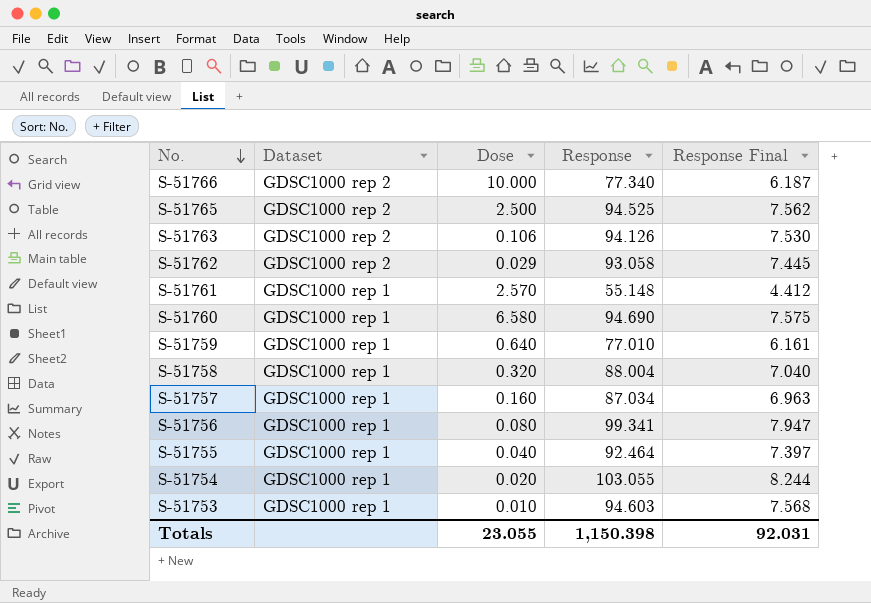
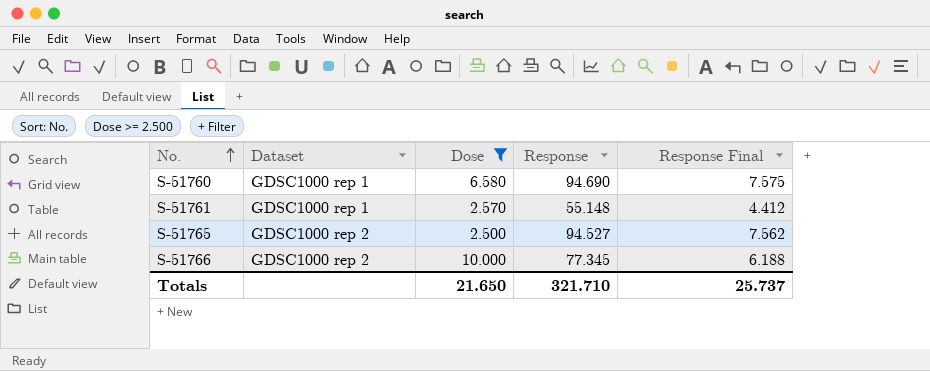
filter: none -> Dose >= 2.500
row order: No. descending -> No. ascending
S-51765 | Response: 94.525 -> 94.527
S-51766 | Response: 77.340 -> 77.345
S-51766 | Response Final: 6.187 -> 6.188
Totals | Dose: 23.055 -> 21.650
Totals | Response: 1,150.398 -> 321.710
Totals | Response Final: 92.031 -> 25.737

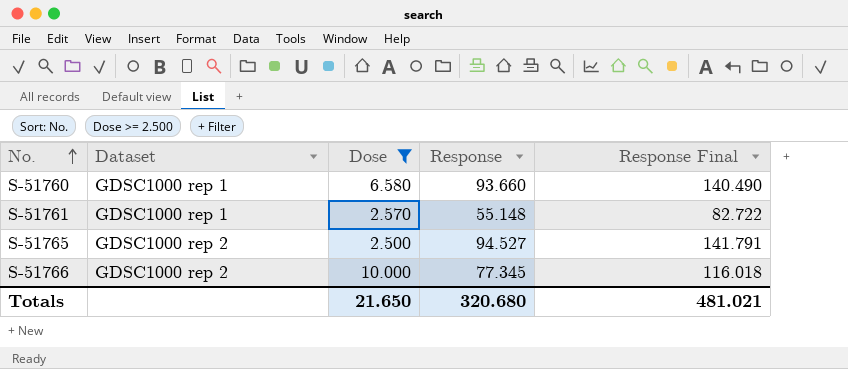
column Response Final | formula: [Response] * 0.08 -> [Response] * 1.5
S-51760 | Response: 94.690 -> 93.660
Totals | Response: 321.710 -> 320.680
Totals | Response Final: 25.737 -> 481.021

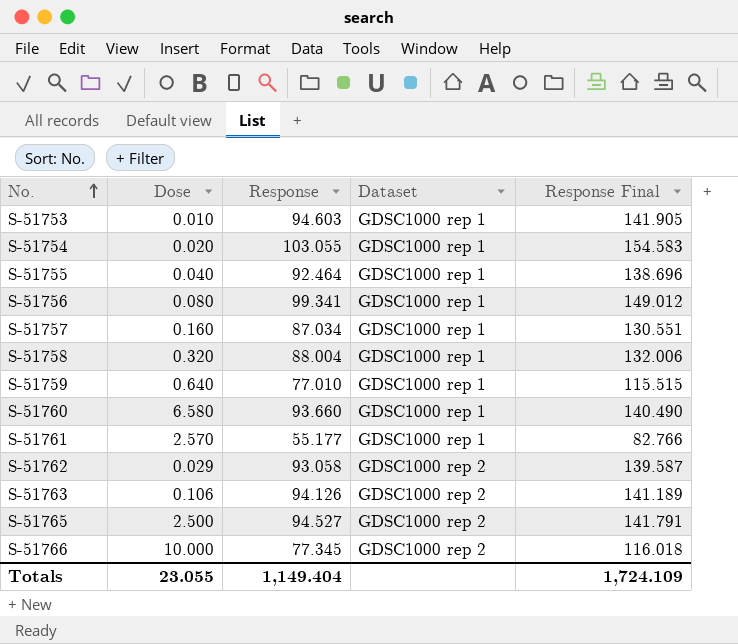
filter: Dose >= 2.500 -> none
column Dataset | position: 2 -> 4
S-51761 | Response: 55.148 -> 55.177
S-51761 | Response Final: 82.722 -> 82.766
Totals | Dose: 21.650 -> 23.055
Totals | Response: 320.680 -> 1,149.404
Totals | Response Final: 481.021 -> 1,724.109

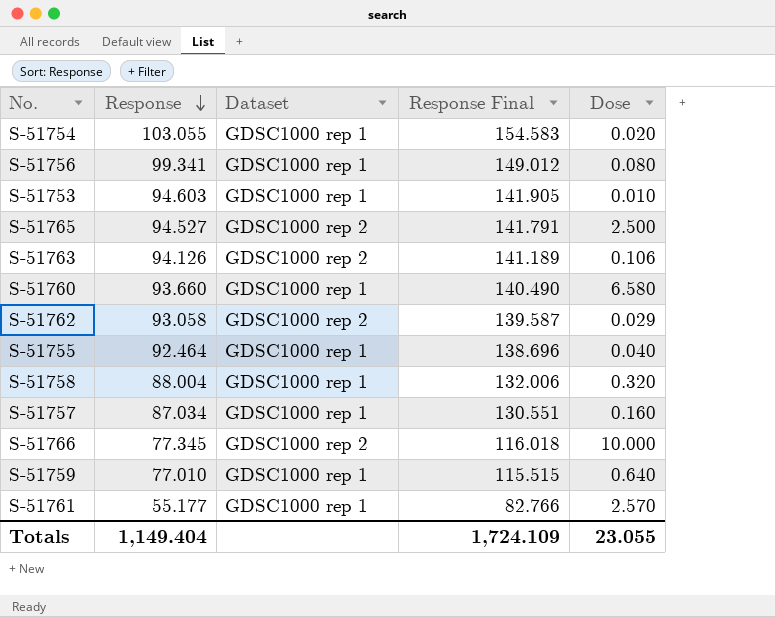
row order: No. ascending -> Response descending
column Dose | position: 2 -> 5

